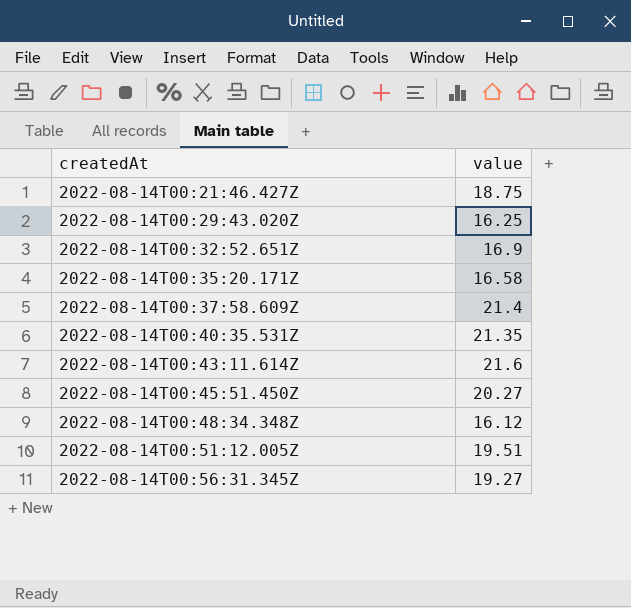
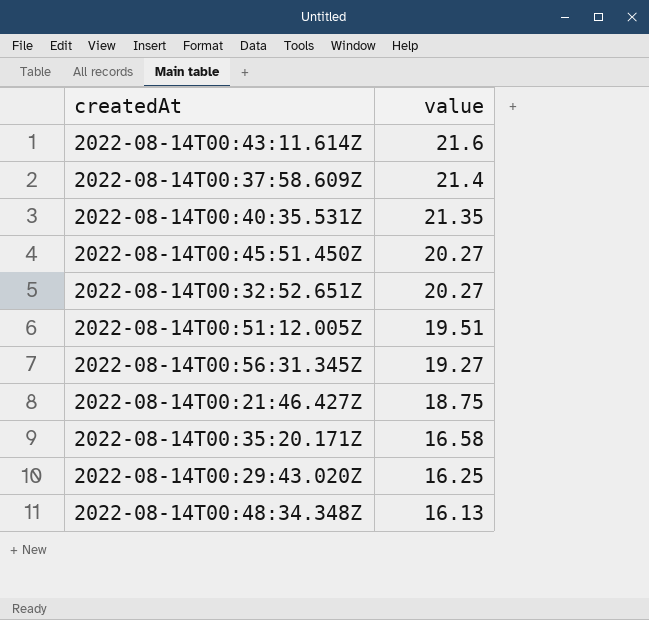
row order: createdAt ascending -> value descending
2022-08-14T00:32:52.651Z | value: 16.9 -> 20.27
2022-08-14T00:48:34.348Z | value: 16.12 -> 16.13

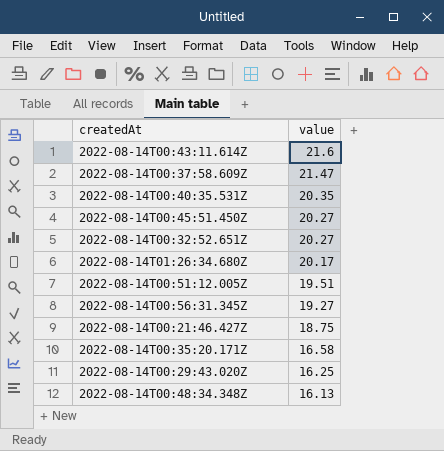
2022-08-14T00:37:58.609Z | value: 21.4 -> 21.47
2022-08-14T00:40:35.531Z | value: 21.35 -> 20.35
row 2022-08-14T01:26:34.680Z: none -> 20.17

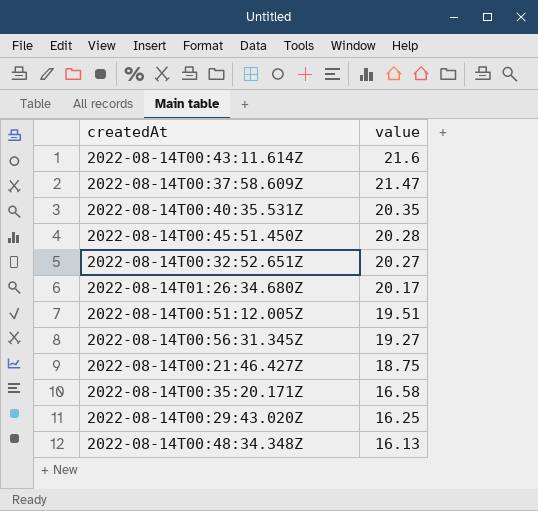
2022-08-14T00:45:51.450Z | value: 20.27 -> 20.28

